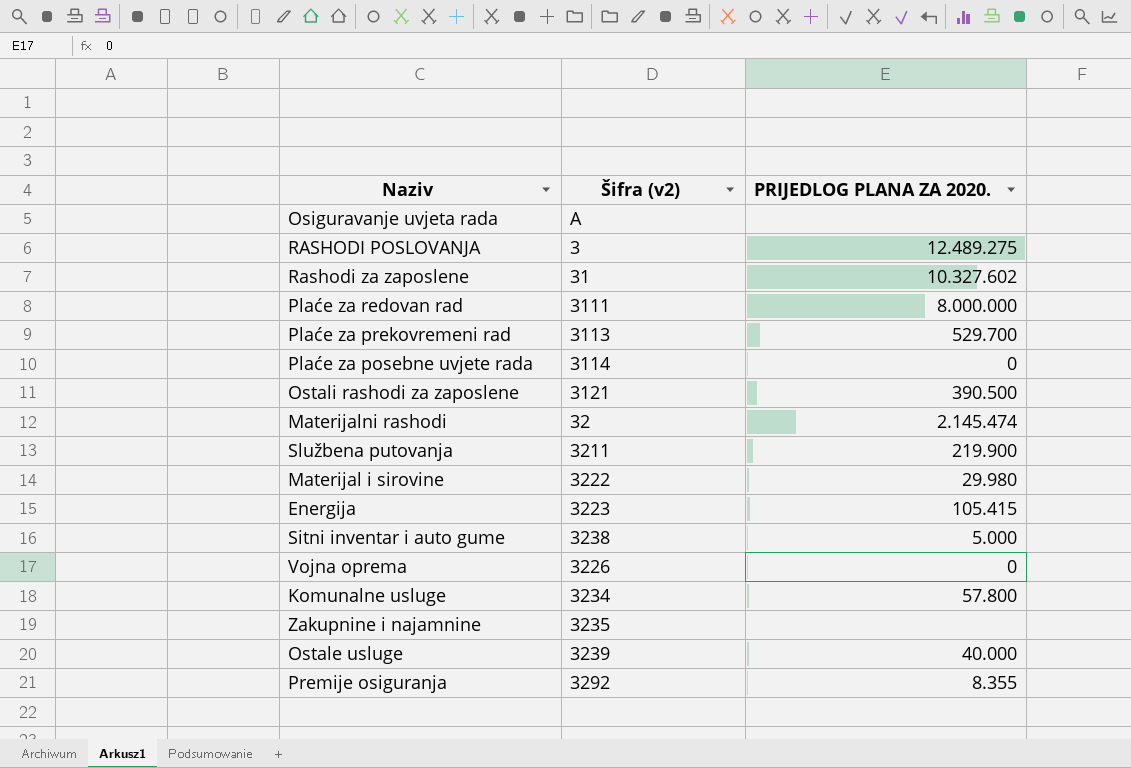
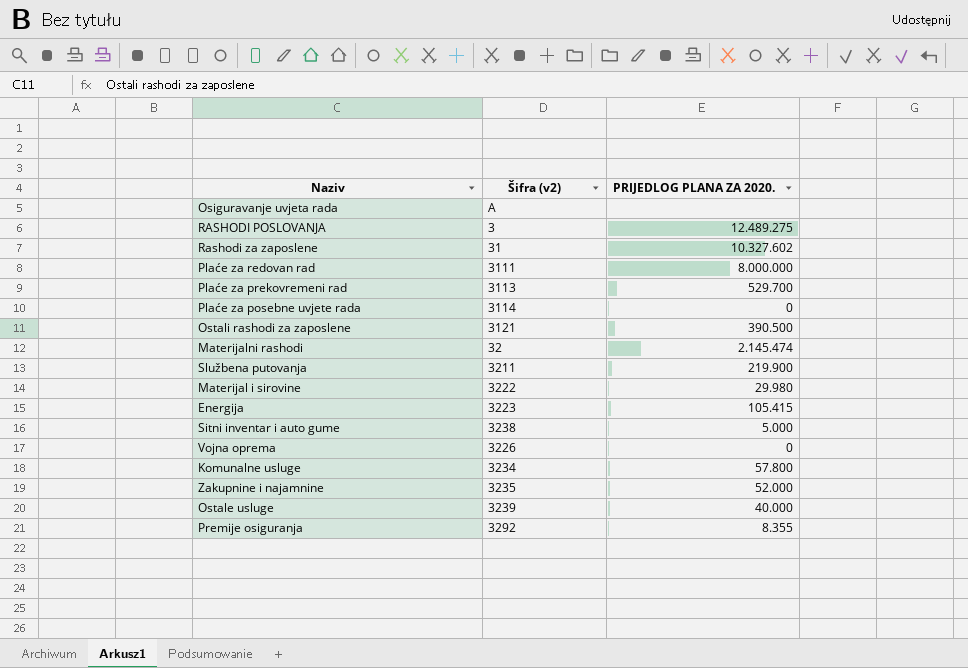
Zakupnine i najamnine | PRIJEDLOG PLANA ZA 2020.: none -> 52.000

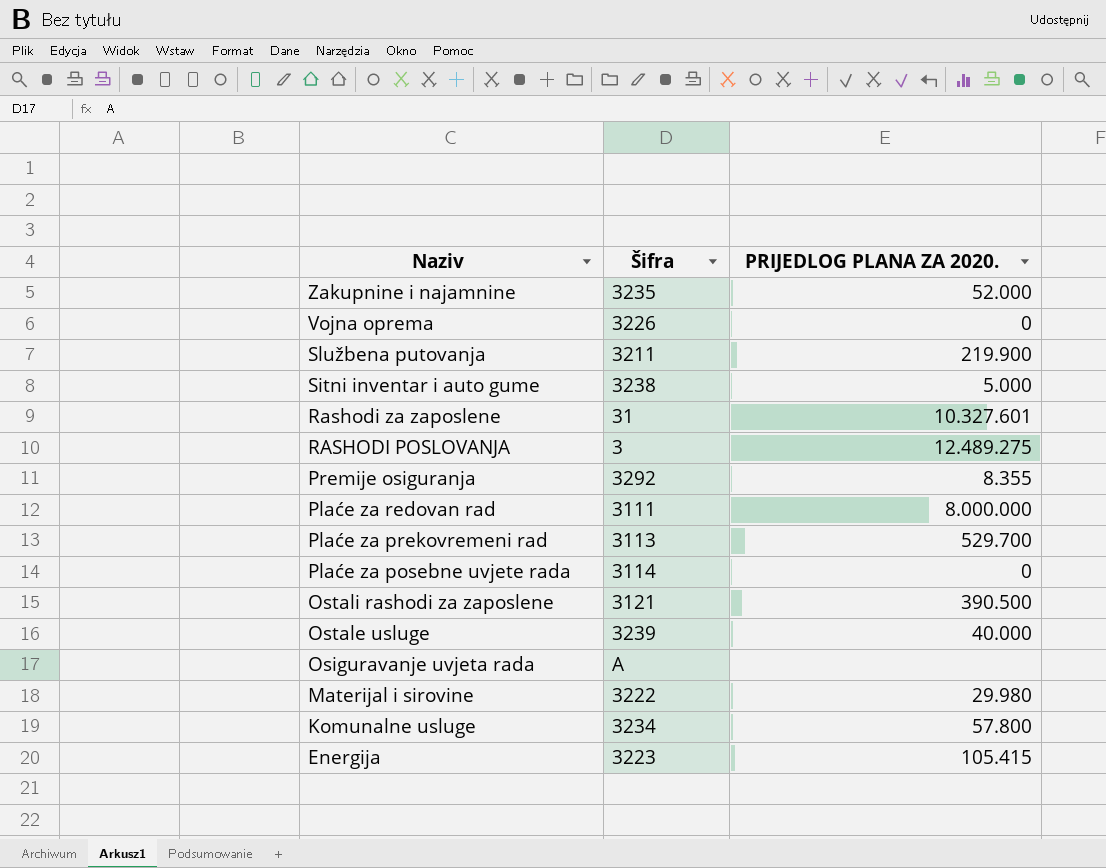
row order: none -> Naziv descending
column name: Šifra (v2) -> Šifra
row Materijalni rashodi: 32 | 2.145.474 -> none
Rashodi za zaposlene | PRIJEDLOG PLANA ZA 2020.: 10.327.602 -> 10.327.601

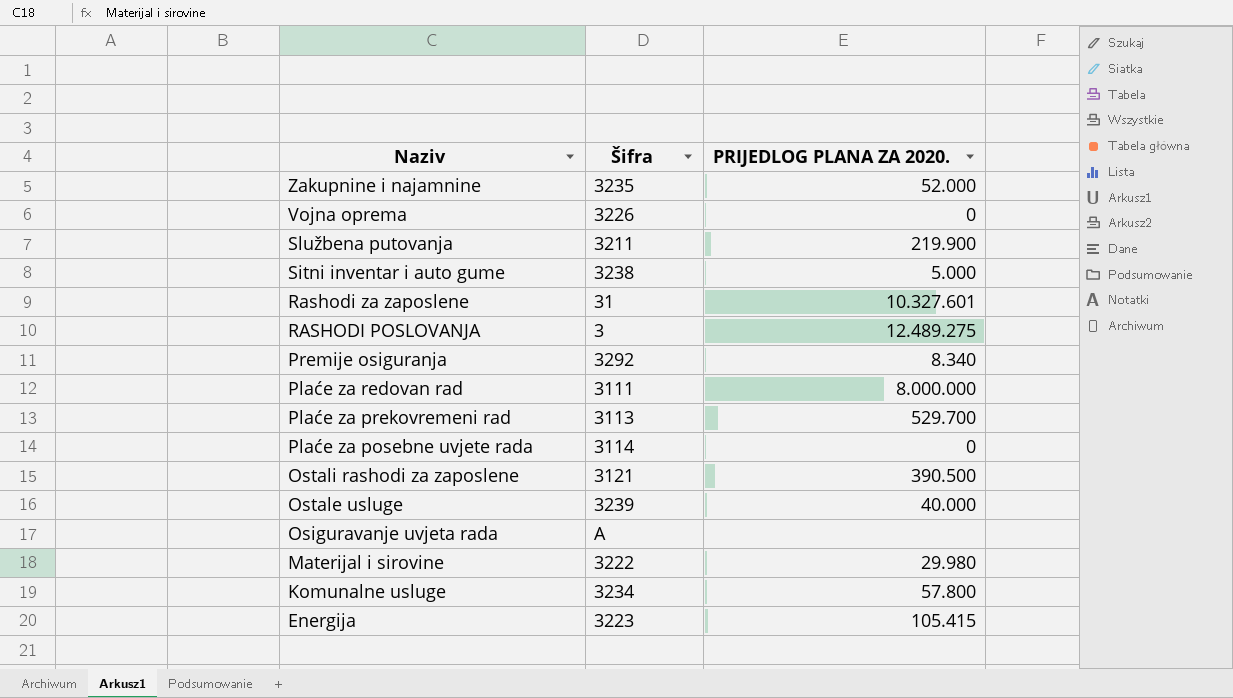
Premije osiguranja | PRIJEDLOG PLANA ZA 2020.: 8.355 -> 8.340

